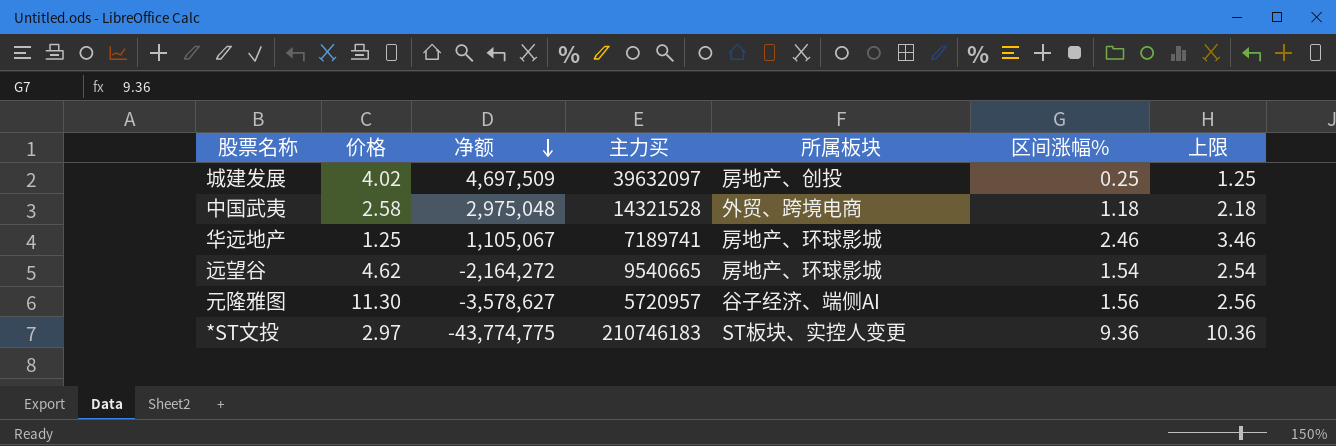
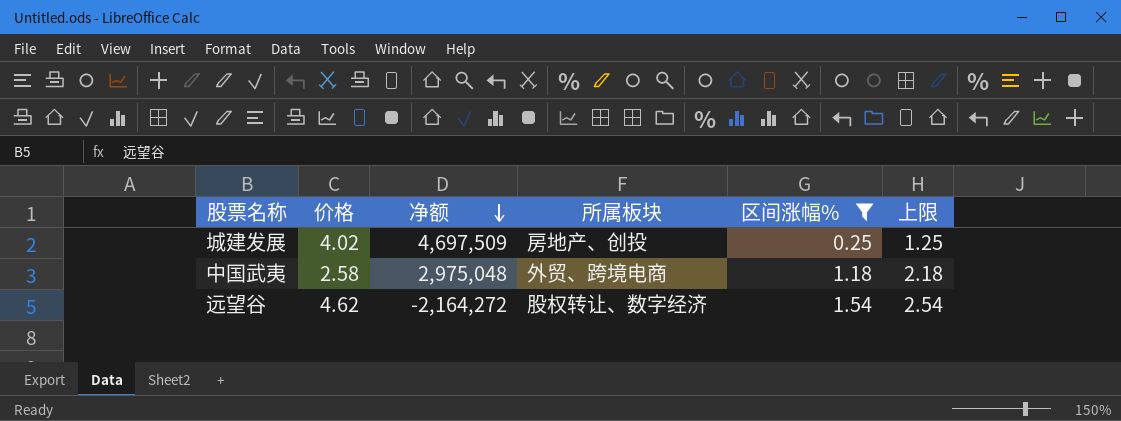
filter: none -> 区间涨幅% <= 1.54
column 主力买 | position: 4 -> none
远望谷 | 所属板块: 房地产、环球影城 -> 股权转让、数字经济

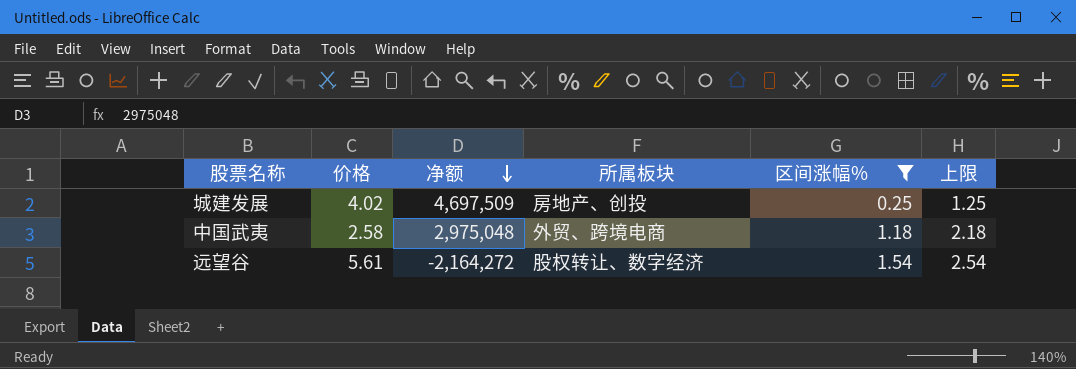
远望谷 | 价格: 4.62 -> 5.61

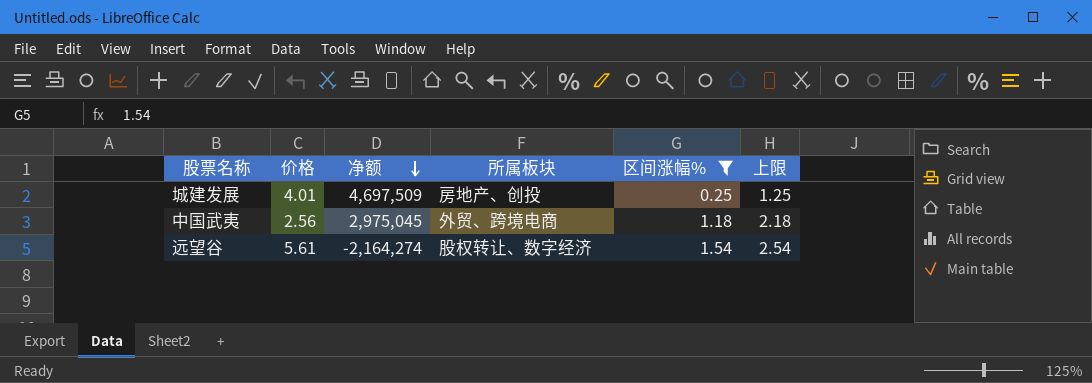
城建发展 | 价格: 4.02 -> 4.01
中国武夷 | 价格: 2.58 -> 2.56
中国武夷 | 净额: 2,975,048 -> 2,975,045
远望谷 | 净额: -2,164,272 -> -2,164,274

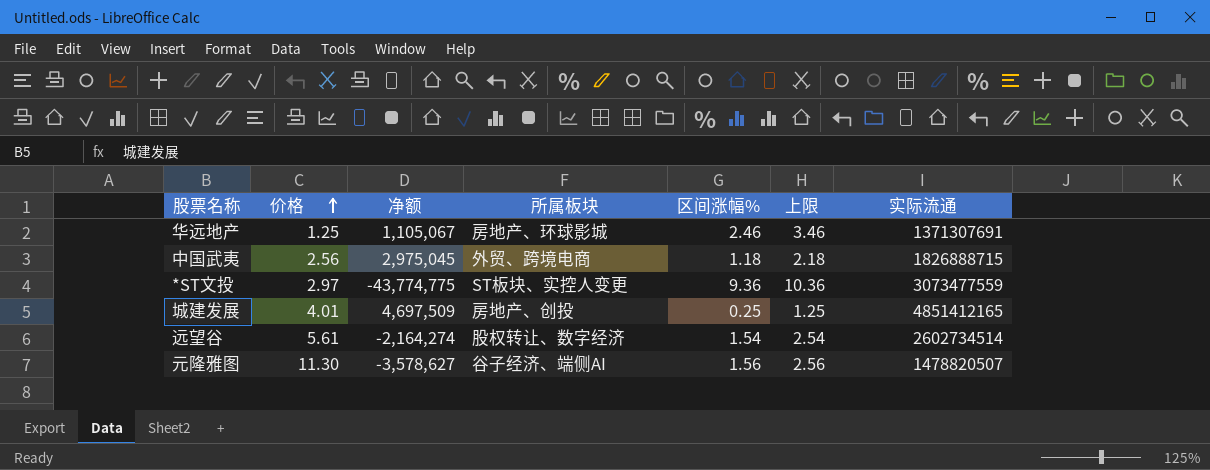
filter: 区间涨幅% <= 1.54 -> none
row order: 净额 descending -> 价格 ascending
column 实际流通 | position: none -> 7

